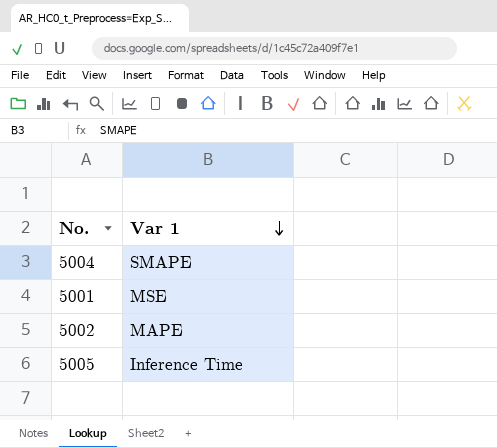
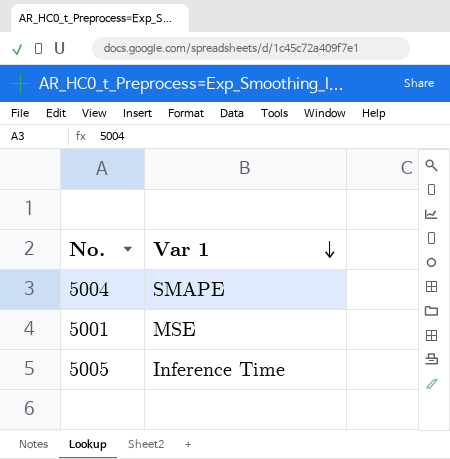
row 5002: MAPE -> none

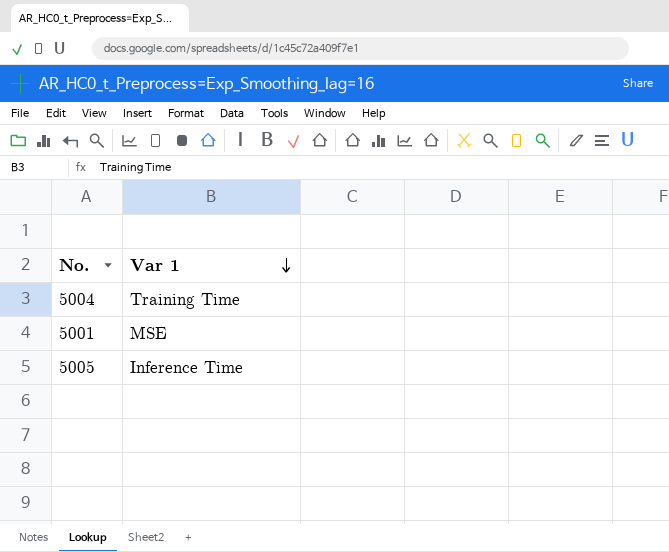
5004 | Var 1: SMAPE -> Training Time

